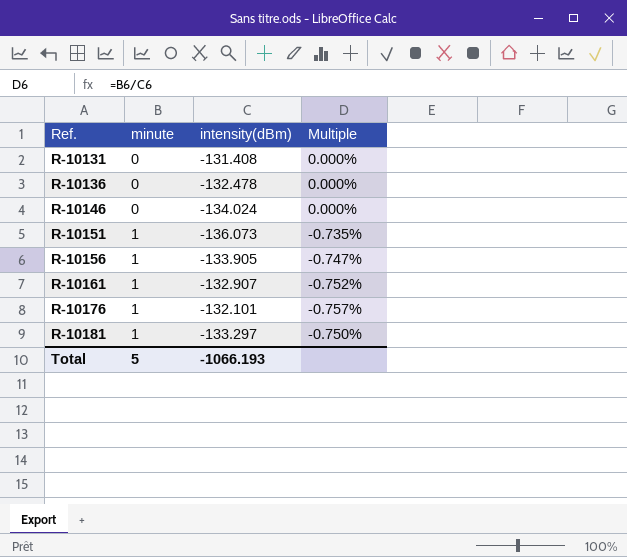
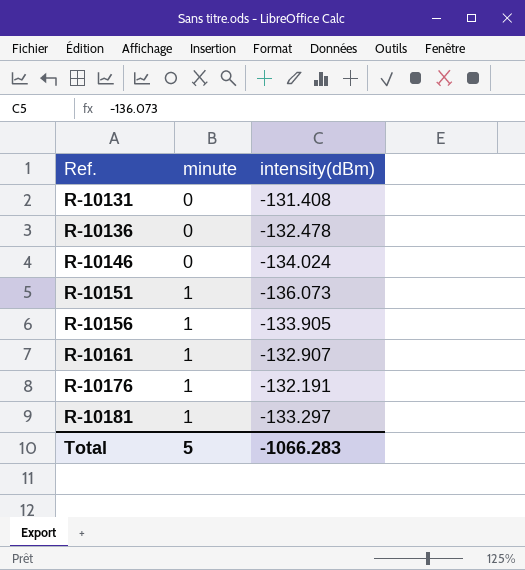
column Multiple | formula: [minute] / [intensity(dBm)] -> none
R-10176 | intensity(dBm): -132.101 -> -132.191
Total | intensity(dBm): -1066.193 -> -1066.283

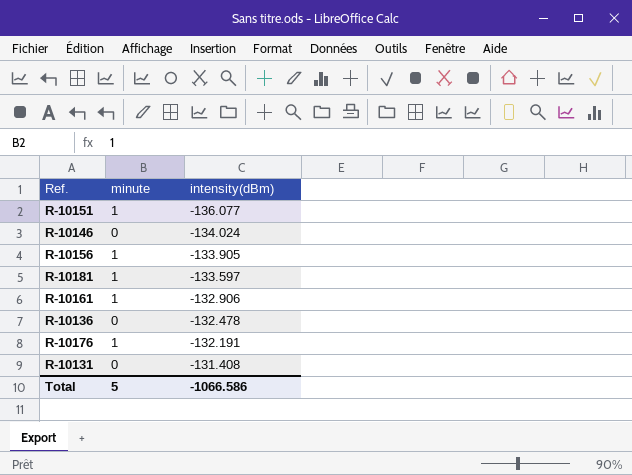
row order: Ref. ascending -> intensity(dBm) ascending
R-10151 | intensity(dBm): -136.073 -> -136.077
R-10181 | intensity(dBm): -133.297 -> -133.597
R-10161 | intensity(dBm): -132.907 -> -132.906
Total | intensity(dBm): -1066.283 -> -1066.586

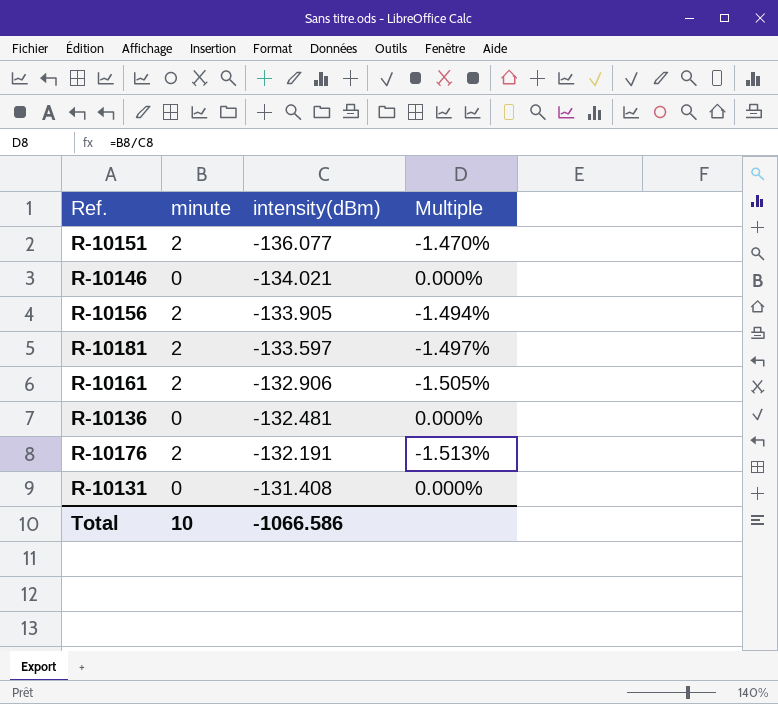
column Multiple | formula: none -> [minute] / [intensity(dBm)]
R-10151 | minute: 1 -> 2
R-10146 | intensity(dBm): -134.024 -> -134.021
R-10156 | minute: 1 -> 2
R-10181 | minute: 1 -> 2
R-10161 | minute: 1 -> 2
R-10136 | intensity(dBm): -132.478 -> -132.481
R-10176 | minute: 1 -> 2
Total | minute: 5 -> 10

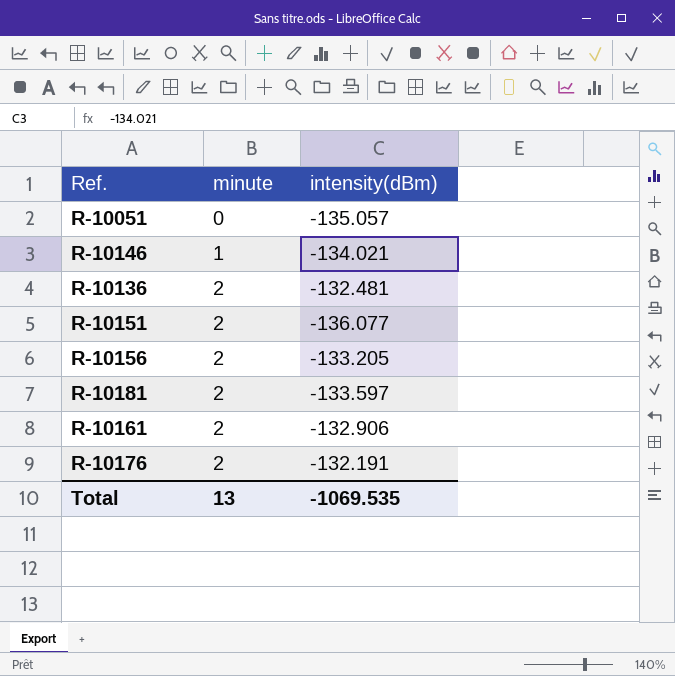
row order: intensity(dBm) ascending -> minute ascending
column Multiple | formula: [minute] / [intensity(dBm)] -> none
row R-10131: 0 | -131.408 | 0.000% -> none
row R-10051: none -> 0 | -135.057
R-10146 | minute: 0 -> 1
R-10136 | minute: 0 -> 2
R-10156 | intensity(dBm): -133.905 -> -133.205
Total | minute: 10 -> 13
Total | intensity(dBm): -1066.586 -> -1069.535

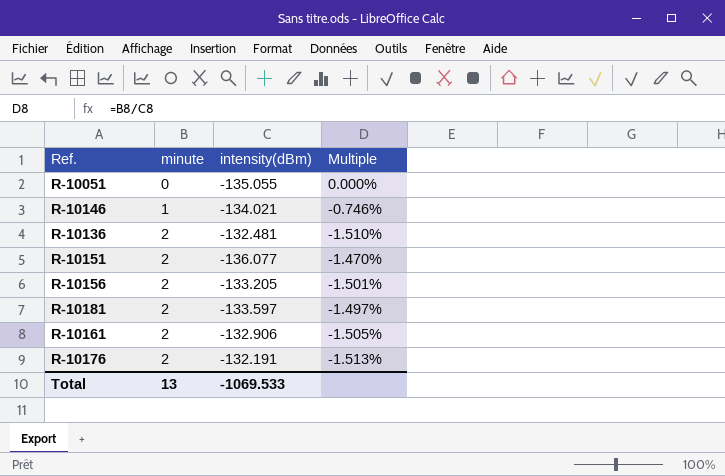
column Multiple | formula: none -> [minute] / [intensity(dBm)]
R-10051 | intensity(dBm): -135.057 -> -135.055
Total | intensity(dBm): -1069.535 -> -1069.533

